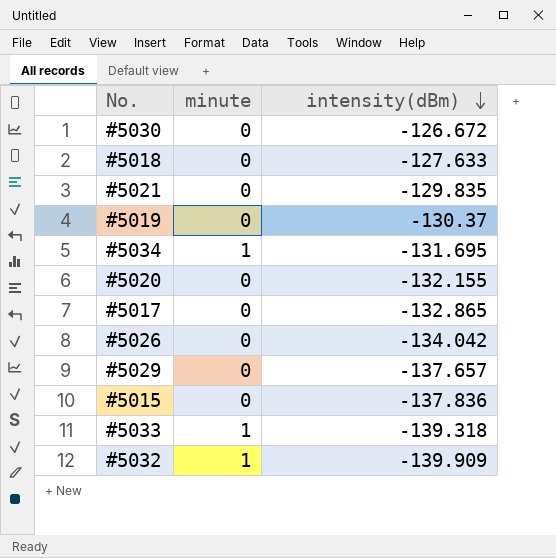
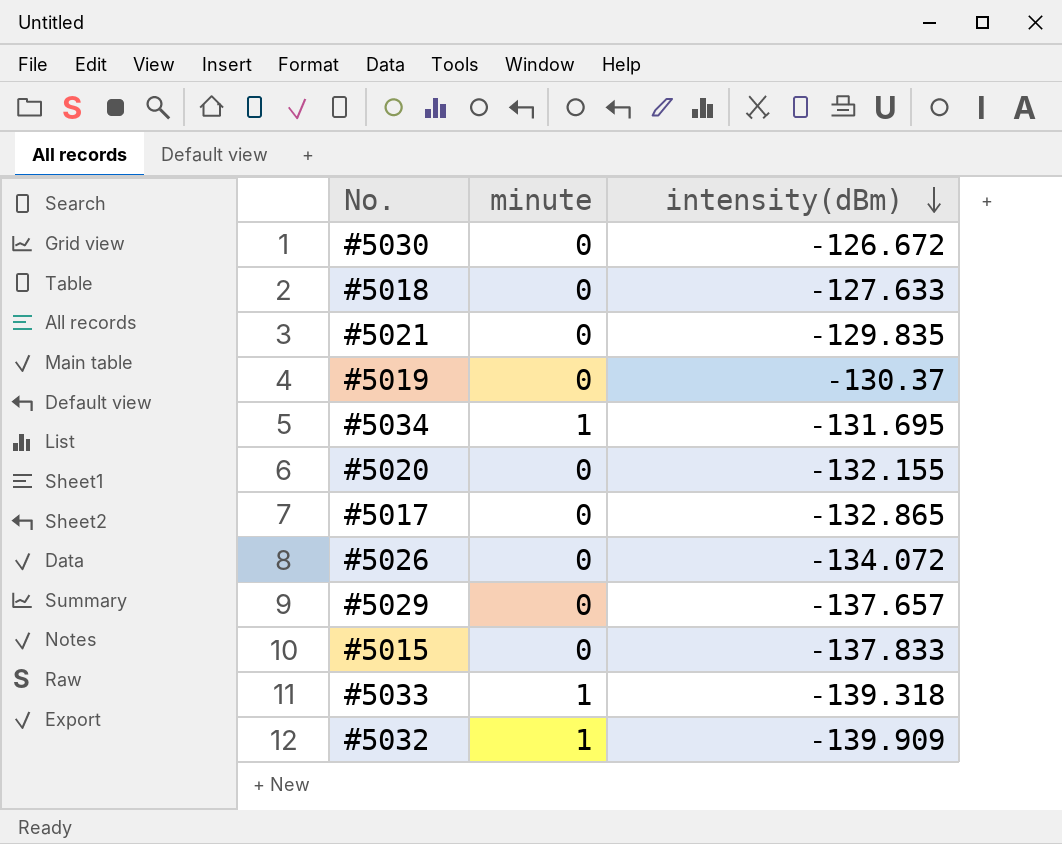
#5026 | intensity(dBm): -134.042 -> -134.072
#5015 | intensity(dBm): -137.836 -> -137.833

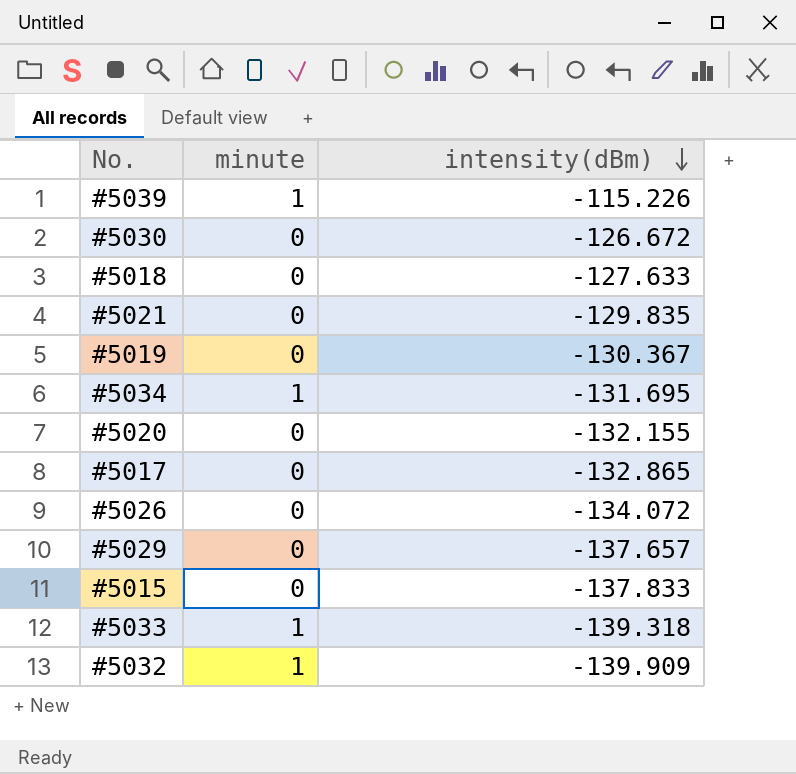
row #5039: none -> 1 | -115.226
#5019 | intensity(dBm): -130.37 -> -130.367

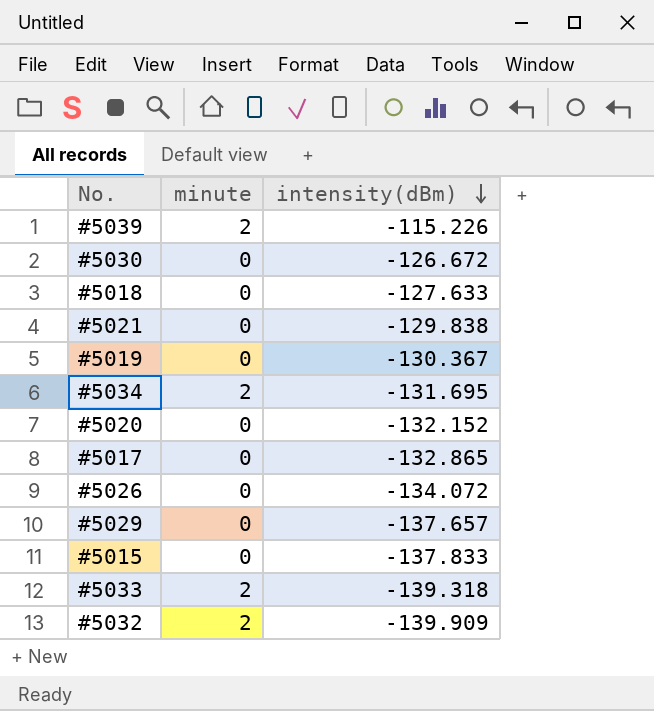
#5039 | minute: 1 -> 2
#5021 | intensity(dBm): -129.835 -> -129.838
#5034 | minute: 1 -> 2
#5020 | intensity(dBm): -132.155 -> -132.152
#5033 | minute: 1 -> 2
#5032 | minute: 1 -> 2

